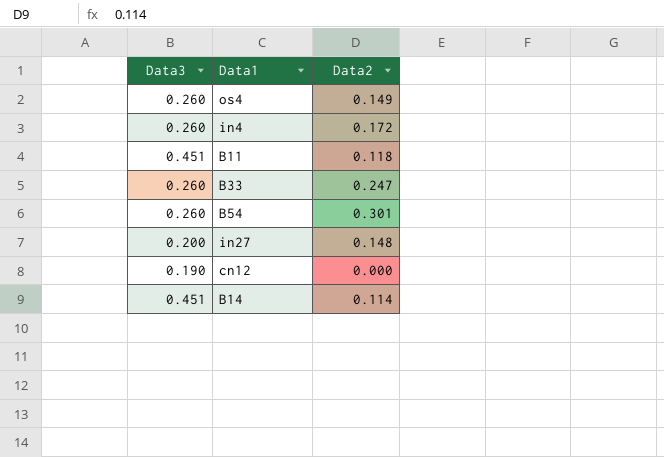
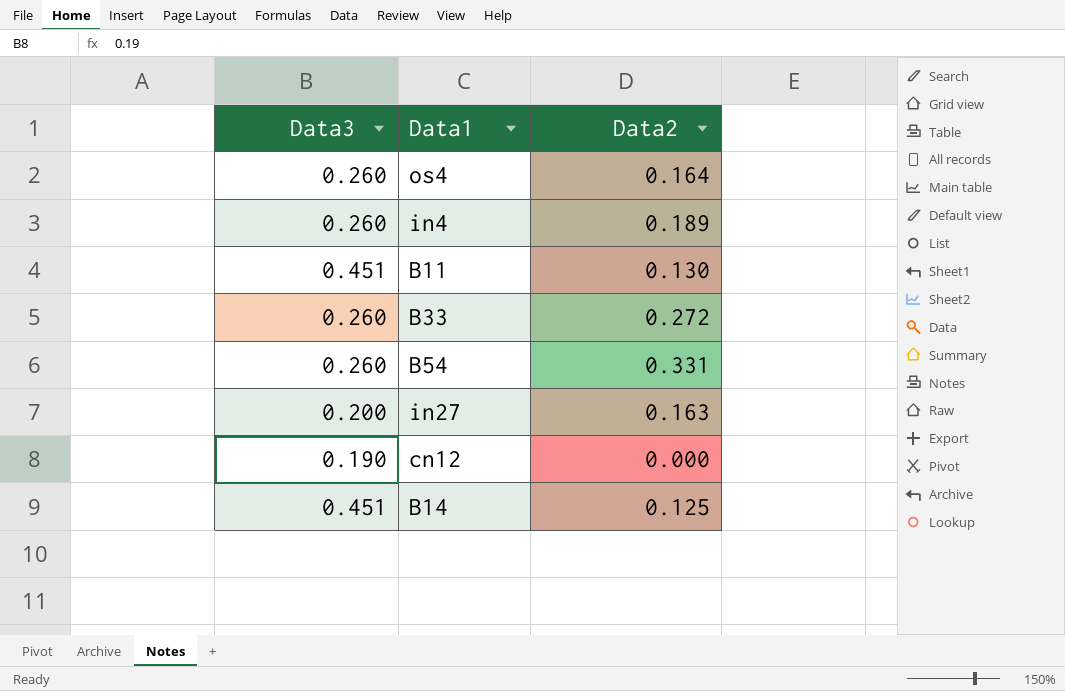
os4 | Data2: 0.149 -> 0.164
in4 | Data2: 0.172 -> 0.189
B11 | Data2: 0.118 -> 0.130
B33 | Data2: 0.247 -> 0.272
B54 | Data2: 0.301 -> 0.331
in27 | Data2: 0.148 -> 0.163
B14 | Data2: 0.114 -> 0.125

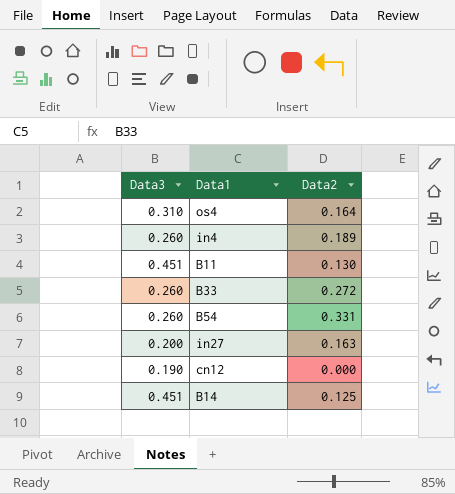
os4 | Data3: 0.260 -> 0.310

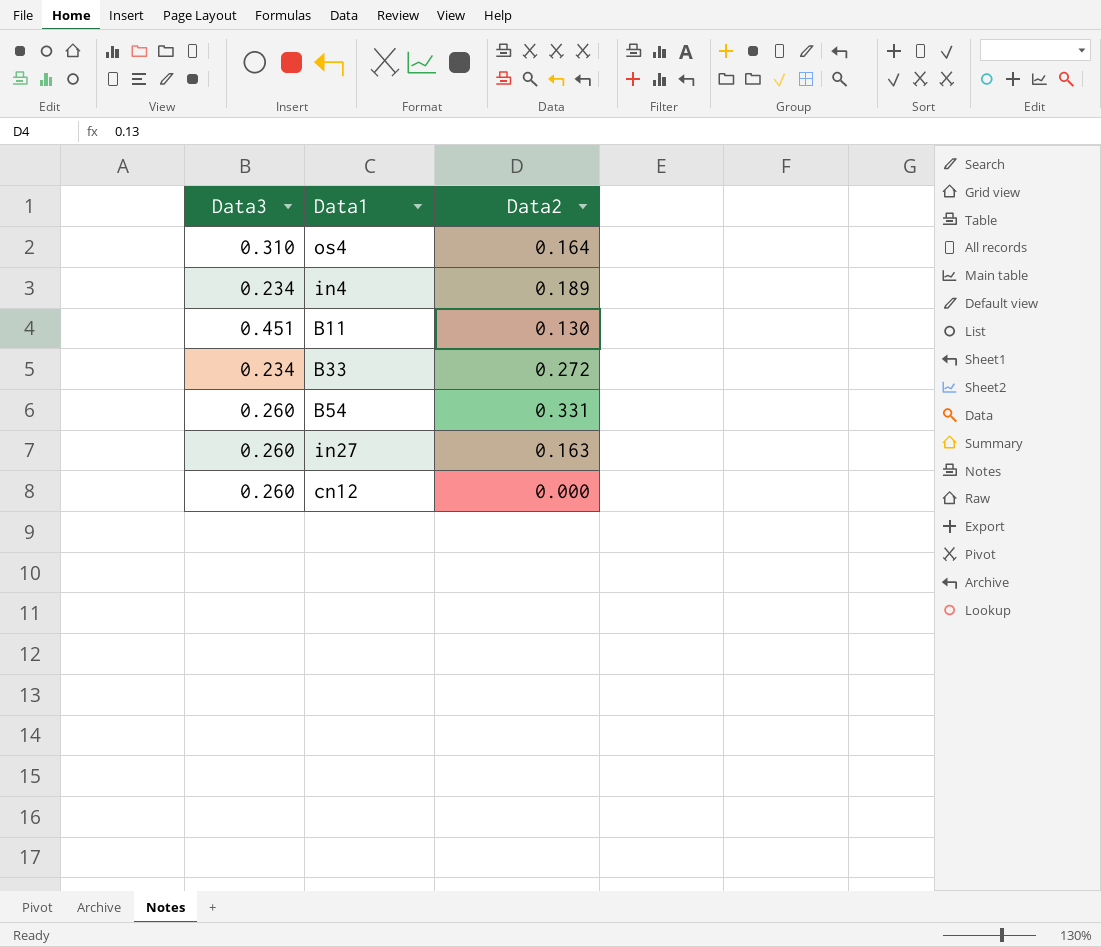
row B14: 0.451 | 0.125 -> none
in4 | Data3: 0.260 -> 0.234
B33 | Data3: 0.260 -> 0.234
in27 | Data3: 0.200 -> 0.260
cn12 | Data3: 0.190 -> 0.260

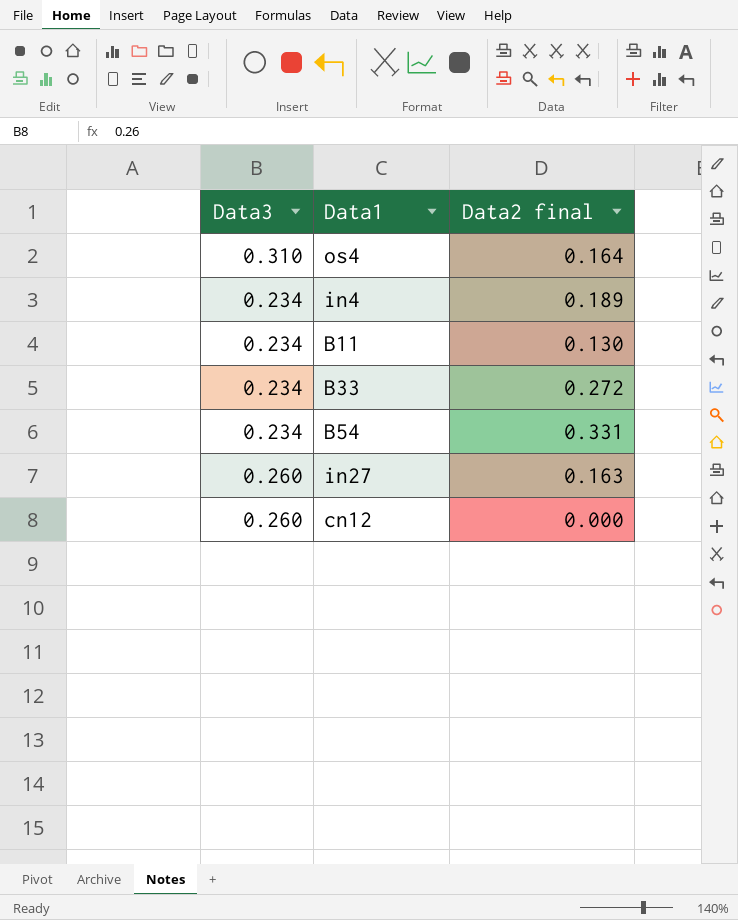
column name: Data2 -> Data2 final
B11 | Data3: 0.451 -> 0.234
B54 | Data3: 0.260 -> 0.234

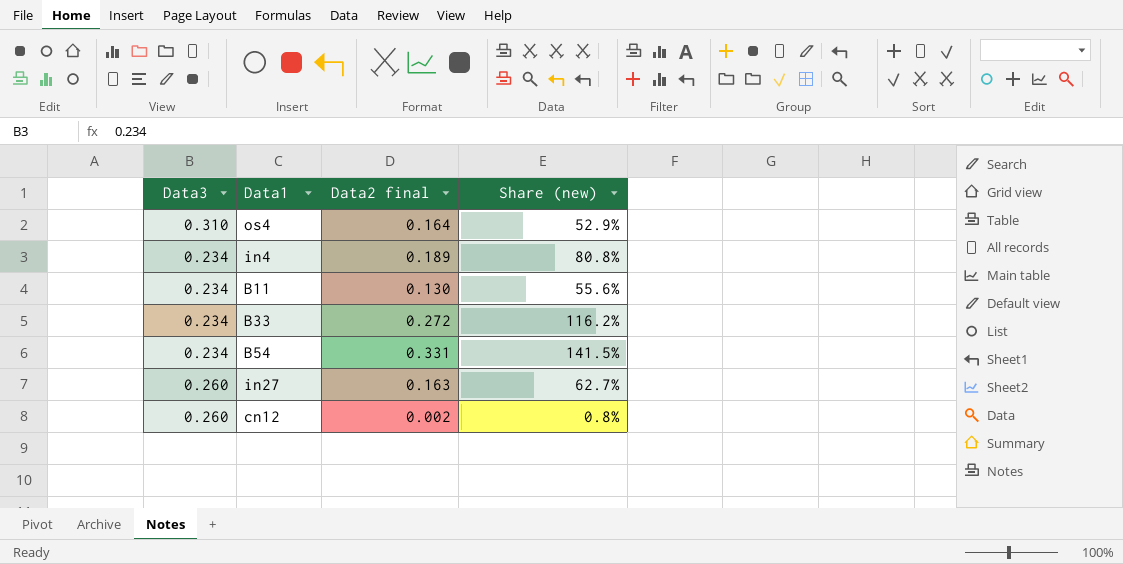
column Share (new) | formula: none -> [Data2 final] / [Data3]
cn12 | Data2 final: 0.000 -> 0.002

